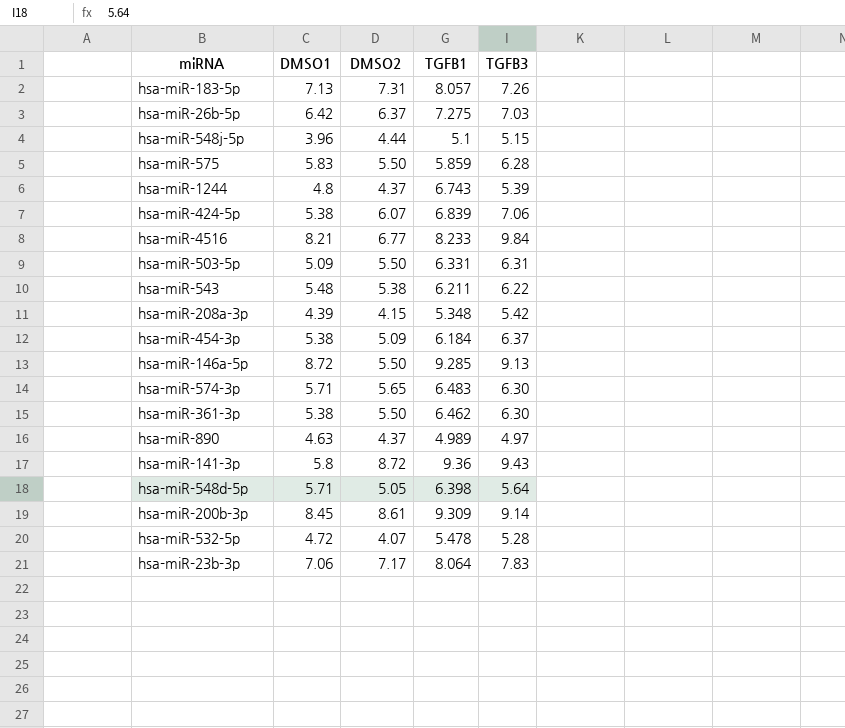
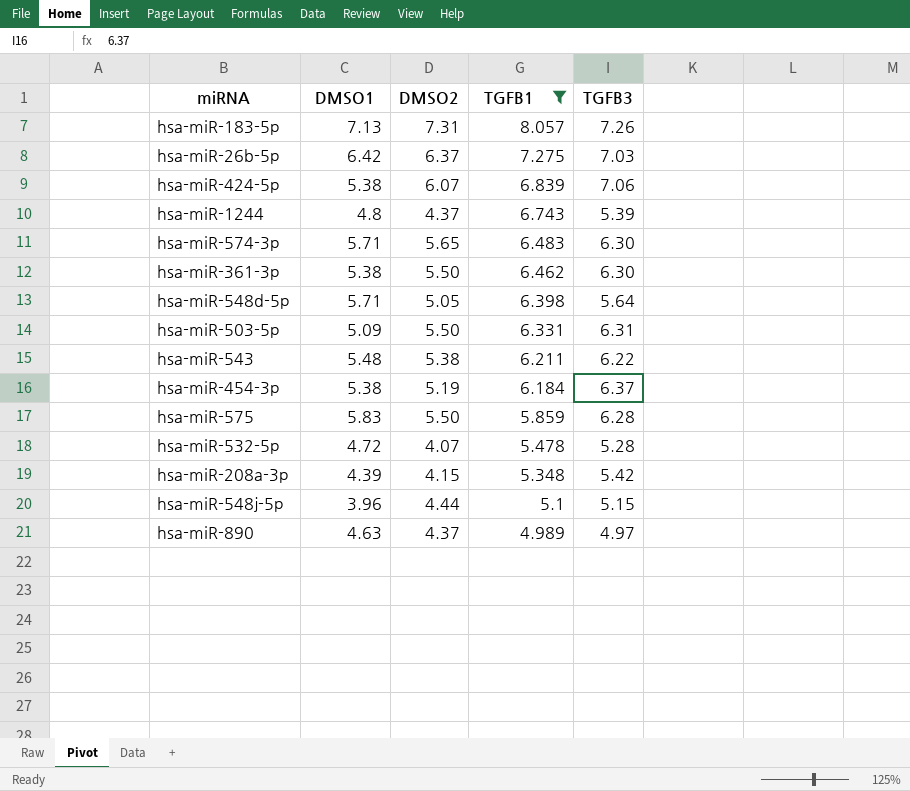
filter: none -> TGFB1 <= 8.057
row order: none -> TGFB1 descending
hsa-miR-454-3p | DMSO2: 5.09 -> 5.19

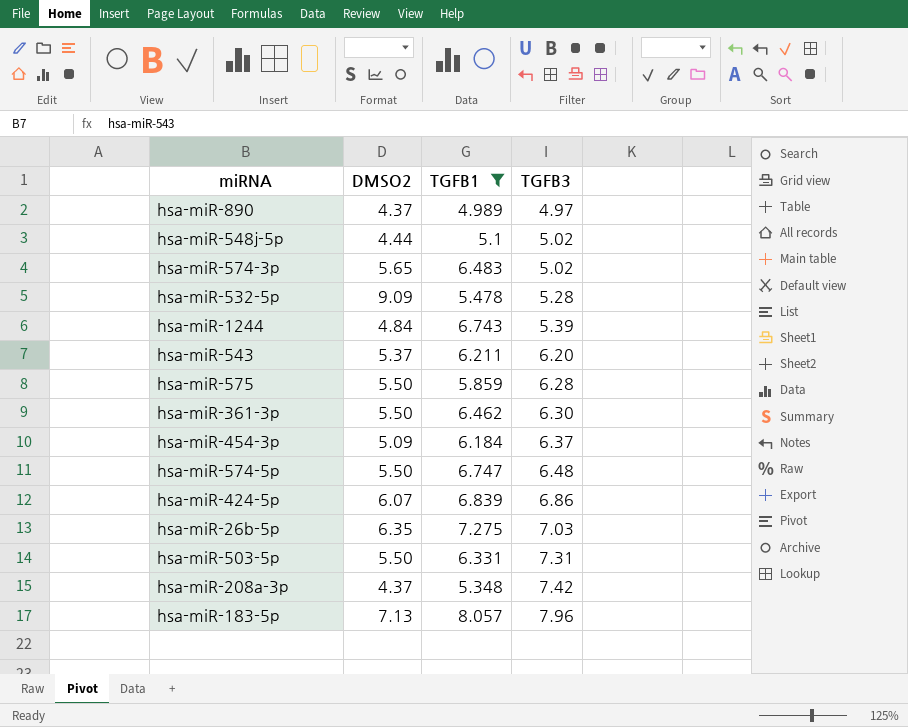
row order: TGFB1 descending -> TGFB3 ascending
column DMSO1 | position: 2 -> none
row hsa-miR-548d-5p: 5.71 | 5.05 | 6.398 | 5.64 -> none
hsa-miR-548j-5p | TGFB3: 5.15 -> 5.02
hsa-miR-574-3p | TGFB3: 6.30 -> 5.02
hsa-miR-532-5p | DMSO2: 4.07 -> 9.09
hsa-miR-1244 | DMSO2: 4.37 -> 4.84
hsa-miR-543 | DMSO2: 5.38 -> 5.37
hsa-miR-543 | TGFB3: 6.22 -> 6.20
hsa-miR-454-3p | DMSO2: 5.19 -> 5.09
row hsa-miR-574-5p: none -> 5.50 | 6.747 | 6.48
hsa-miR-424-5p | TGFB3: 7.06 -> 6.86
hsa-miR-26b-5p | DMSO2: 6.37 -> 6.35
hsa-miR-503-5p | TGFB3: 6.31 -> 7.31
hsa-miR-208a-3p | DMSO2: 4.15 -> 4.37
hsa-miR-208a-3p | TGFB3: 5.42 -> 7.42
hsa-miR-183-5p | DMSO2: 7.31 -> 7.13
hsa-miR-183-5p | TGFB3: 7.26 -> 7.96

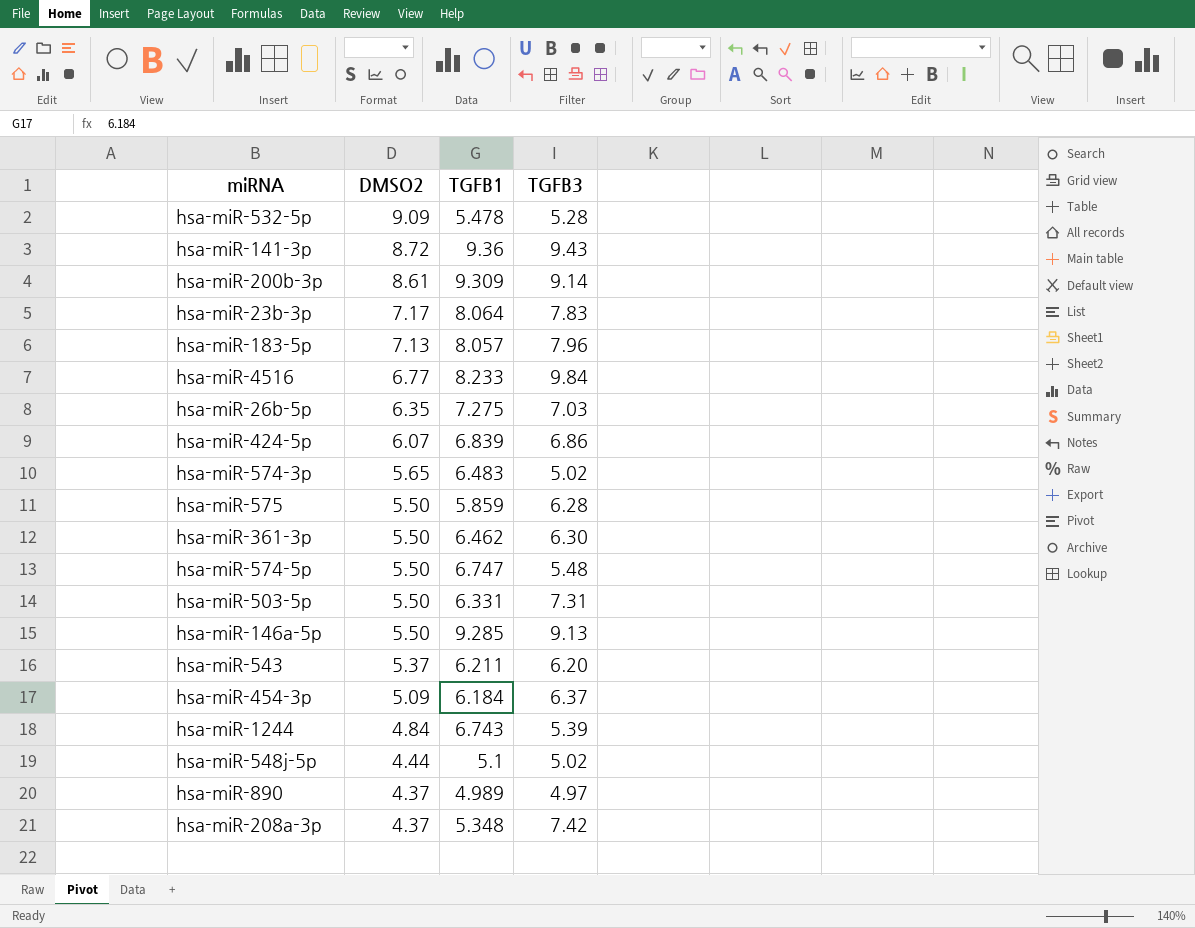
filter: TGFB1 <= 8.057 -> none
row order: TGFB3 ascending -> DMSO2 descending
hsa-miR-574-5p | TGFB3: 6.48 -> 5.48

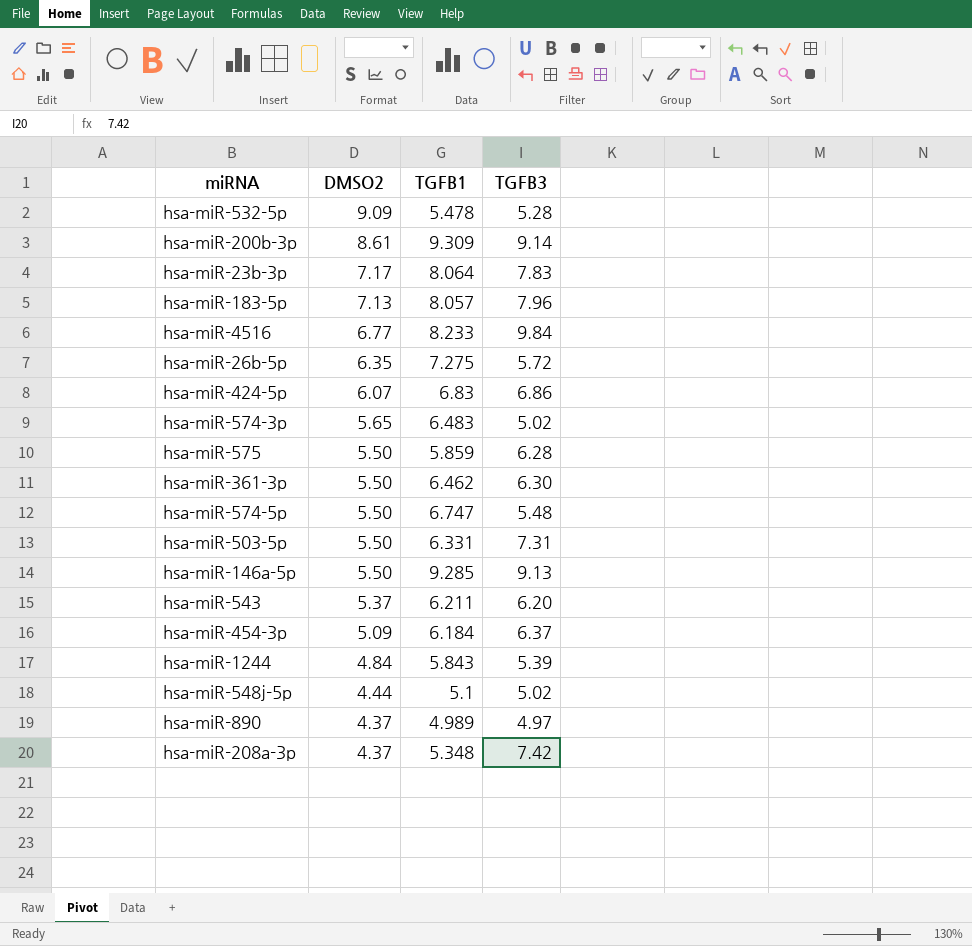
row hsa-miR-141-3p: 8.72 | 9.36 | 9.43 -> none
hsa-miR-26b-5p | TGFB3: 7.03 -> 5.72
hsa-miR-424-5p | TGFB1: 6.839 -> 6.83
hsa-miR-1244 | TGFB1: 6.743 -> 5.843

